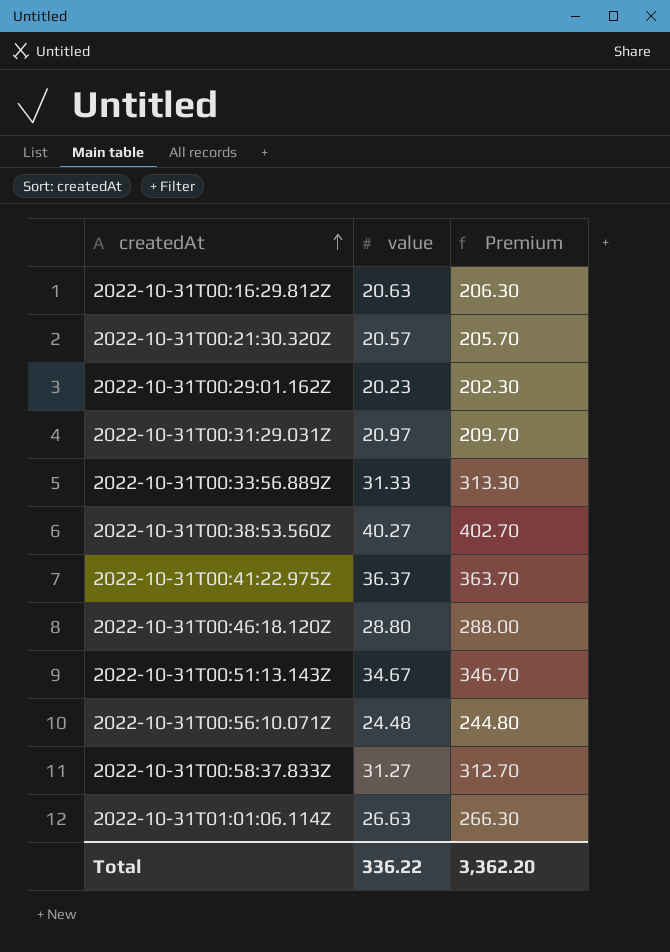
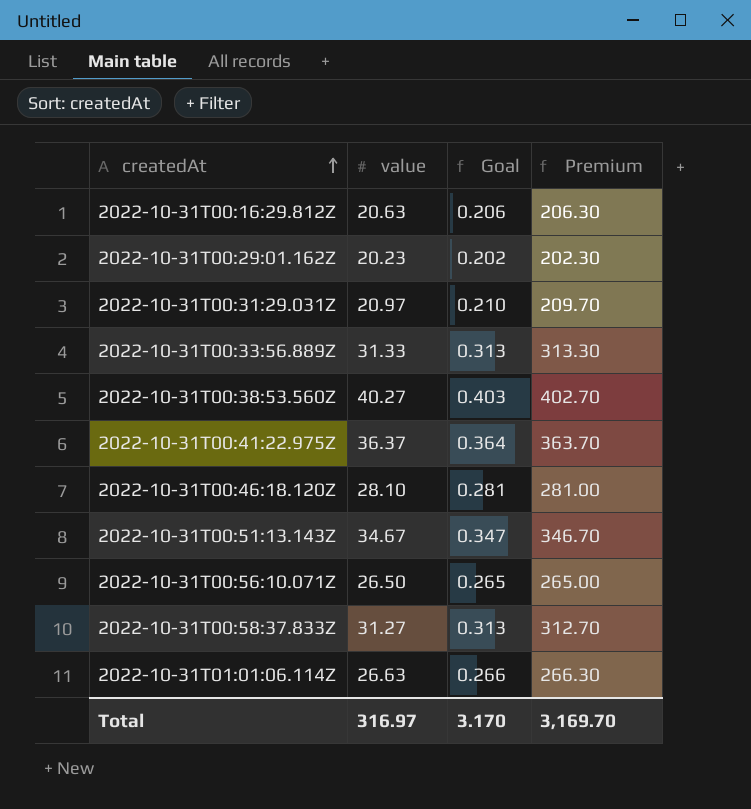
column Goal | formula: none -> [value] * 0.01
row 2022-10-31T00:21:30.320Z: 20.57 | 205.70 -> none
2022-10-31T00:46:18.120Z | value: 28.80 -> 28.10
2022-10-31T00:46:18.120Z | Premium: 288.00 -> 281.00
2022-10-31T00:56:10.071Z | value: 24.48 -> 26.50
2022-10-31T00:56:10.071Z | Premium: 244.80 -> 265.00
Total | value: 336.22 -> 316.97
Total | Premium: 3,362.20 -> 3,169.70

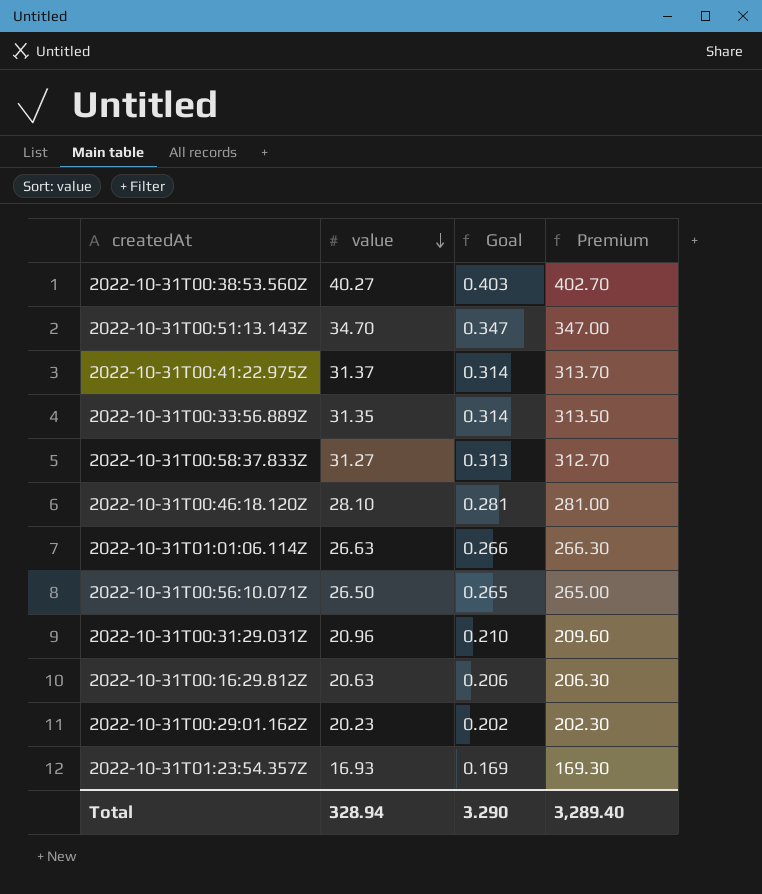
row order: createdAt ascending -> value descending
2022-10-31T00:51:13.143Z | value: 34.67 -> 34.70
2022-10-31T00:51:13.143Z | Premium: 346.70 -> 347.00
2022-10-31T00:41:22.975Z | value: 36.37 -> 31.37
2022-10-31T00:41:22.975Z | Goal: 0.364 -> 0.314
2022-10-31T00:41:22.975Z | Premium: 363.70 -> 313.70
2022-10-31T00:33:56.889Z | value: 31.33 -> 31.35
2022-10-31T00:33:56.889Z | Goal: 0.313 -> 0.314
2022-10-31T00:33:56.889Z | Premium: 313.30 -> 313.50
2022-10-31T00:31:29.031Z | value: 20.97 -> 20.96
2022-10-31T00:31:29.031Z | Premium: 209.70 -> 209.60
row 2022-10-31T01:23:54.357Z: none -> 16.93 | 0.169 | 169.30
Total | value: 316.97 -> 328.94
Total | Goal: 3.170 -> 3.290
Total | Premium: 3,169.70 -> 3,289.40

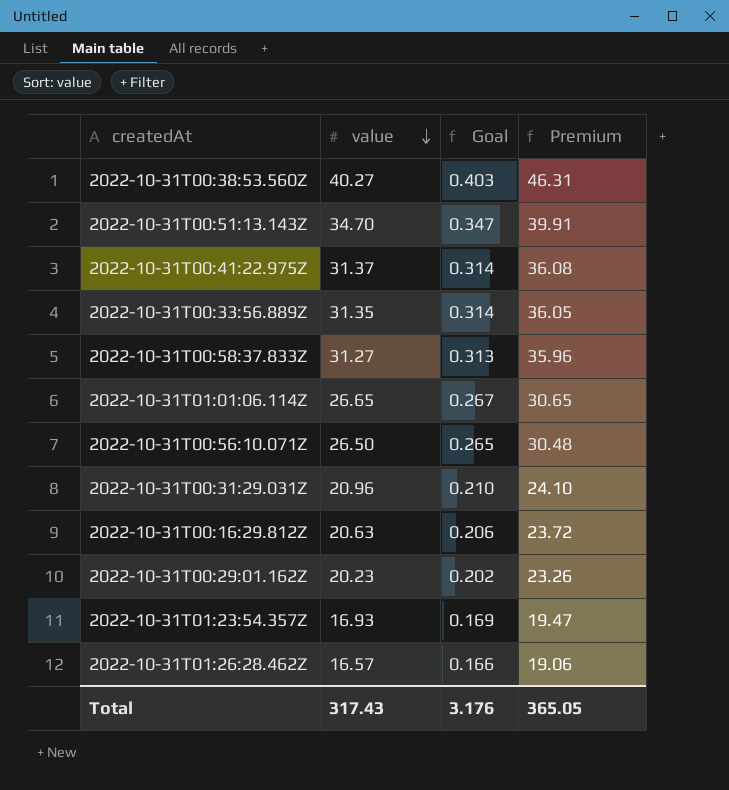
column Premium | formula: [value] * 10 -> [value] * 1.15
row 2022-10-31T00:46:18.120Z: 28.10 | 0.281 | 281.00 -> none
2022-10-31T01:01:06.114Z | value: 26.63 -> 26.65
2022-10-31T01:01:06.114Z | Goal: 0.266 -> 0.267
row 2022-10-31T01:26:28.462Z: none -> 16.57 | 0.166 | 19.06
Total | value: 328.94 -> 317.43
Total | Goal: 3.290 -> 3.176
Total | Premium: 3,289.40 -> 365.05

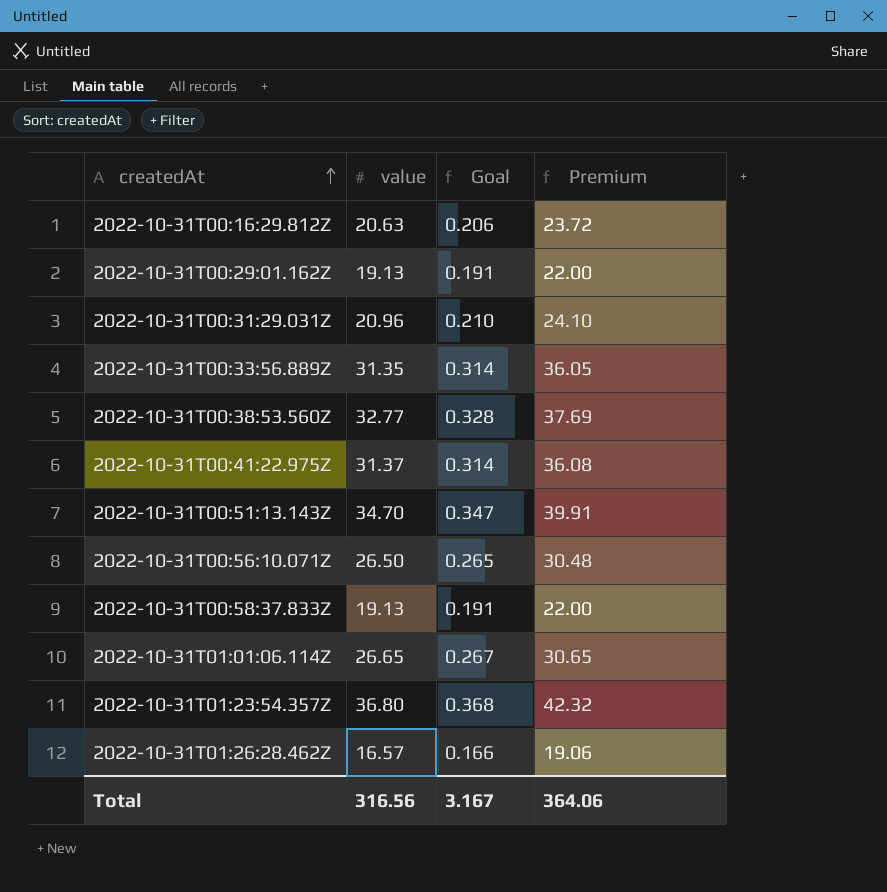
row order: value descending -> createdAt ascending
2022-10-31T00:29:01.162Z | value: 20.23 -> 19.13
2022-10-31T00:29:01.162Z | Goal: 0.202 -> 0.191
2022-10-31T00:29:01.162Z | Premium: 23.26 -> 22.00
2022-10-31T00:38:53.560Z | value: 40.27 -> 32.77
2022-10-31T00:38:53.560Z | Goal: 0.403 -> 0.328
2022-10-31T00:38:53.560Z | Premium: 46.31 -> 37.69
2022-10-31T00:58:37.833Z | value: 31.27 -> 19.13
2022-10-31T00:58:37.833Z | Goal: 0.313 -> 0.191
2022-10-31T00:58:37.833Z | Premium: 35.96 -> 22.00
2022-10-31T01:23:54.357Z | value: 16.93 -> 36.80
2022-10-31T01:23:54.357Z | Goal: 0.169 -> 0.368
2022-10-31T01:23:54.357Z | Premium: 19.47 -> 42.32
Total | value: 317.43 -> 316.56
Total | Goal: 3.176 -> 3.167
Total | Premium: 365.05 -> 364.06

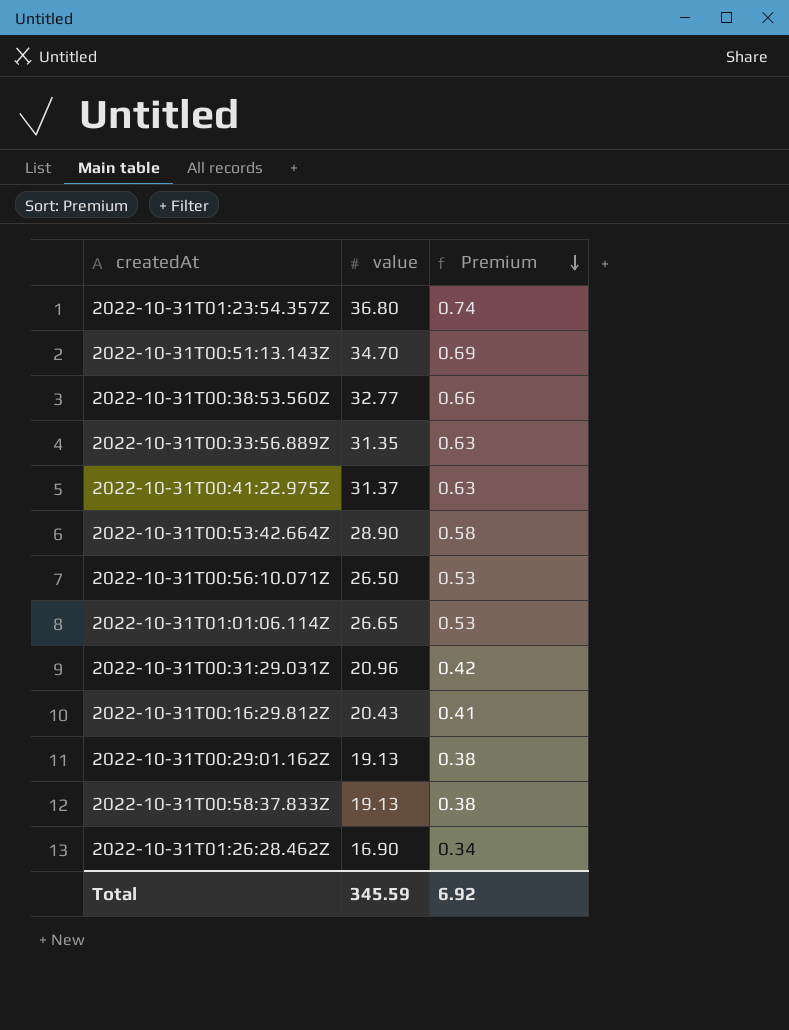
row order: createdAt ascending -> Premium descending
column Goal | formula: [value] * 0.01 -> none
column Premium | formula: [value] * 1.15 -> [value] * 0.02
row 2022-10-31T00:53:42.664Z: none -> 28.90 | 0.58
2022-10-31T00:16:29.812Z | value: 20.63 -> 20.43
2022-10-31T01:26:28.462Z | value: 16.57 -> 16.90
Total | value: 316.56 -> 345.59
Total | Premium: 364.06 -> 6.92

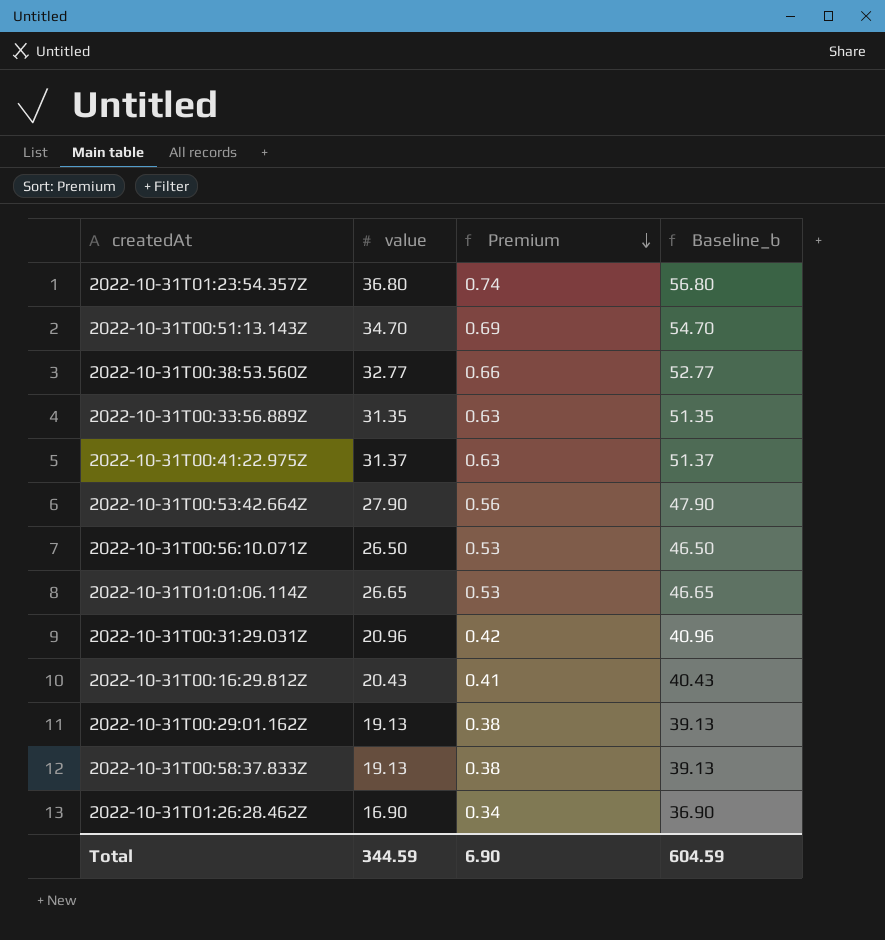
column Baseline_b | formula: none -> [value] + 20
2022-10-31T00:53:42.664Z | value: 28.90 -> 27.90
2022-10-31T00:53:42.664Z | Premium: 0.58 -> 0.56
Total | value: 345.59 -> 344.59
Total | Premium: 6.92 -> 6.90

